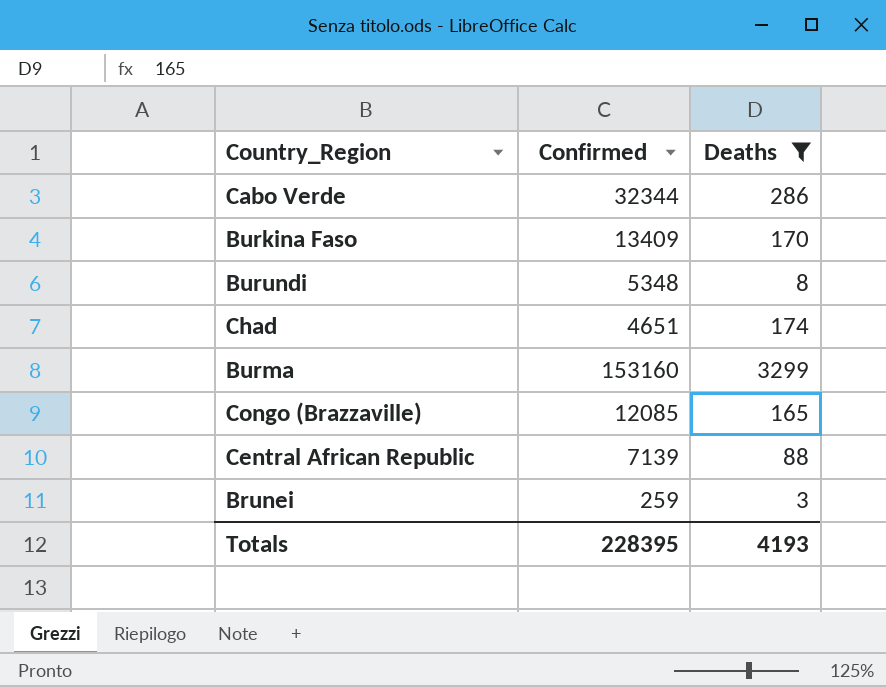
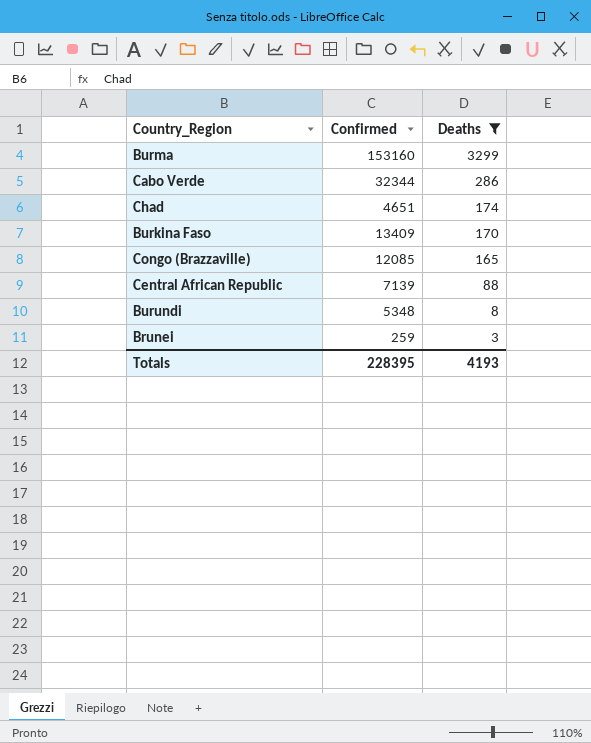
row order: none -> Deaths descending

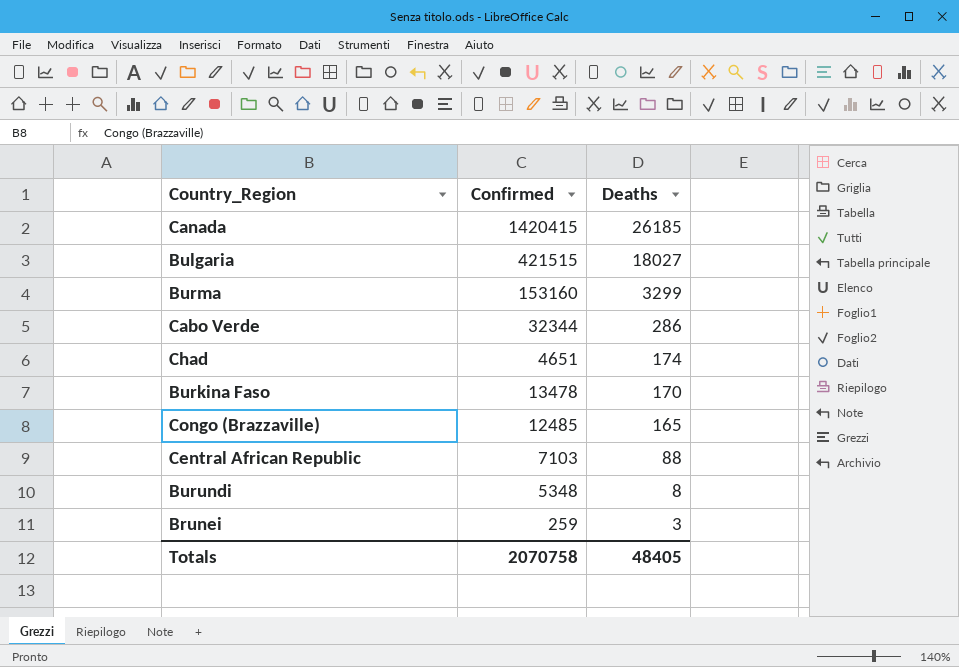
filter: Deaths <= 3299 -> none
Burkina Faso | Confirmed: 13409 -> 13478
Congo (Brazzaville) | Confirmed: 12085 -> 12485
Central African Republic | Confirmed: 7139 -> 7103
Totals | Confirmed: 228395 -> 2070758
Totals | Deaths: 4193 -> 48405

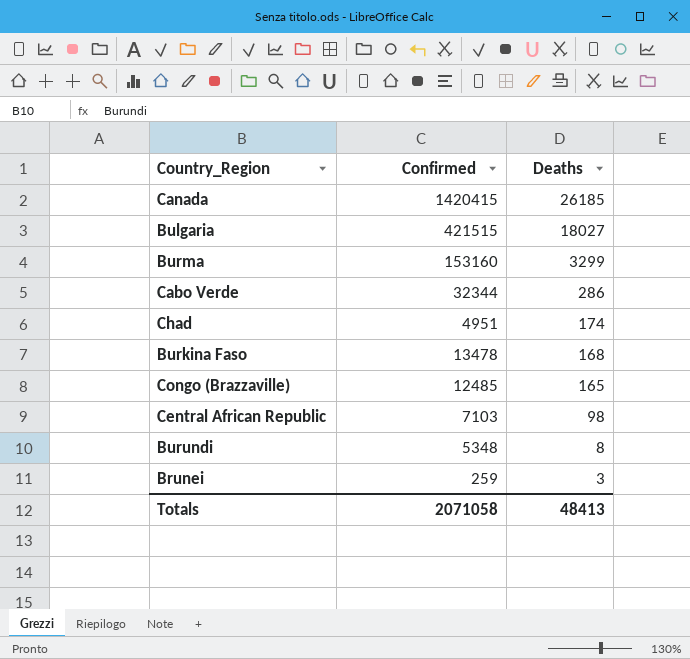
Chad | Confirmed: 4651 -> 4951
Burkina Faso | Deaths: 170 -> 168
Central African Republic | Deaths: 88 -> 98
Totals | Confirmed: 2070758 -> 2071058
Totals | Deaths: 48405 -> 48413

